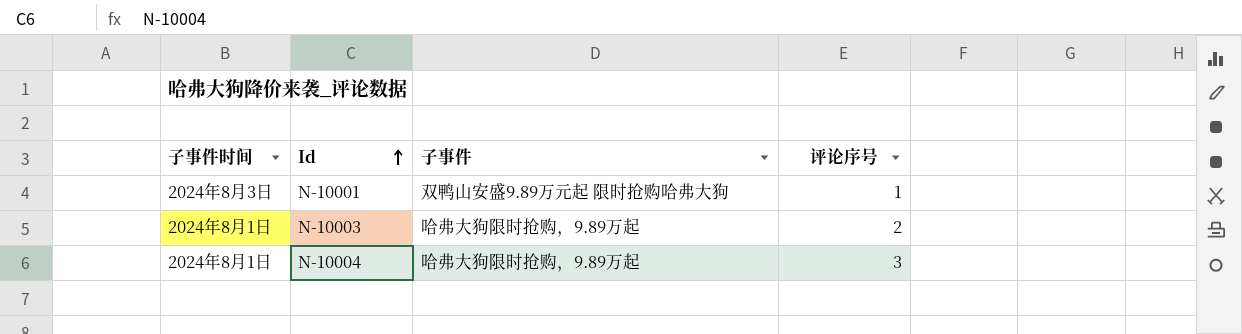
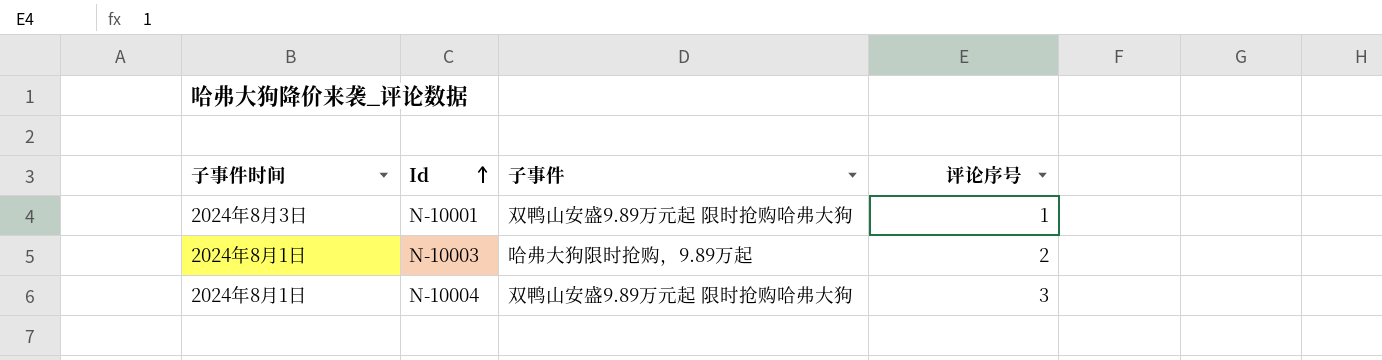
N-10004 | 子事件: 哈弗大狗限时抢购，9.89万起 -> 双鸭山安盛9.89万元起 限时抢购哈弗大狗

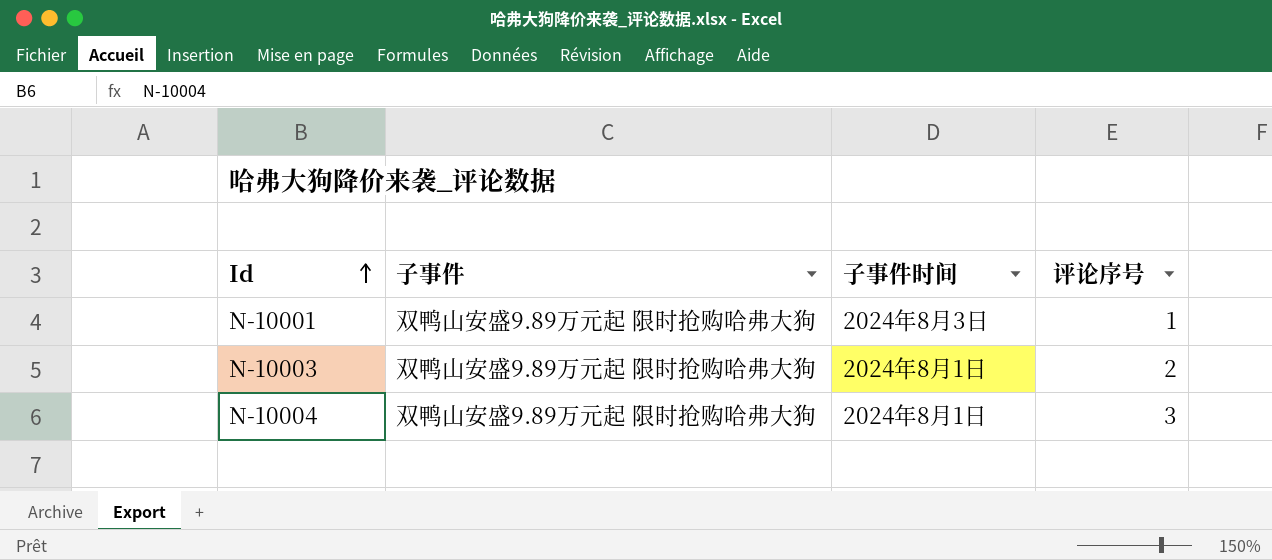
column 子事件时间 | position: 1 -> 3
N-10003 | 子事件: 哈弗大狗限时抢购，9.89万起 -> 双鸭山安盛9.89万元起 限时抢购哈弗大狗

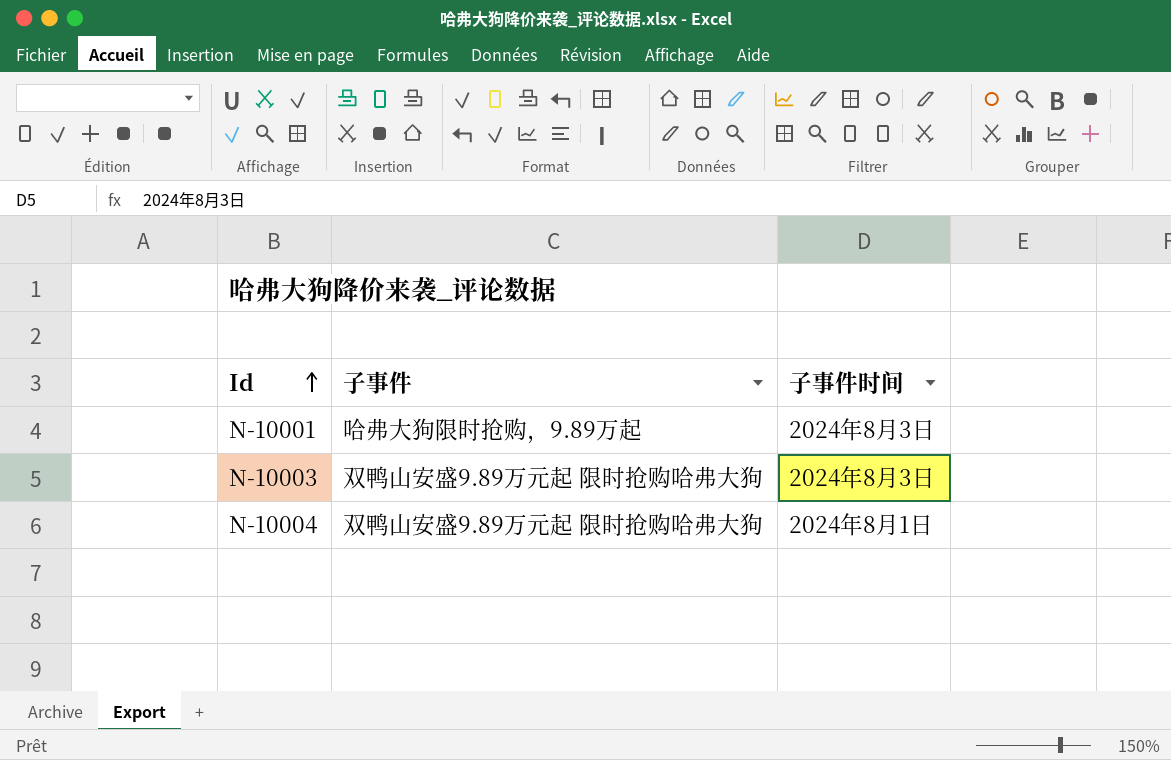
column 评论序号 | position: 4 -> none
N-10001 | 子事件: 双鸭山安盛9.89万元起 限时抢购哈弗大狗 -> 哈弗大狗限时抢购，9.89万起
N-10003 | 子事件时间: 2024年8月1日 -> 2024年8月3日

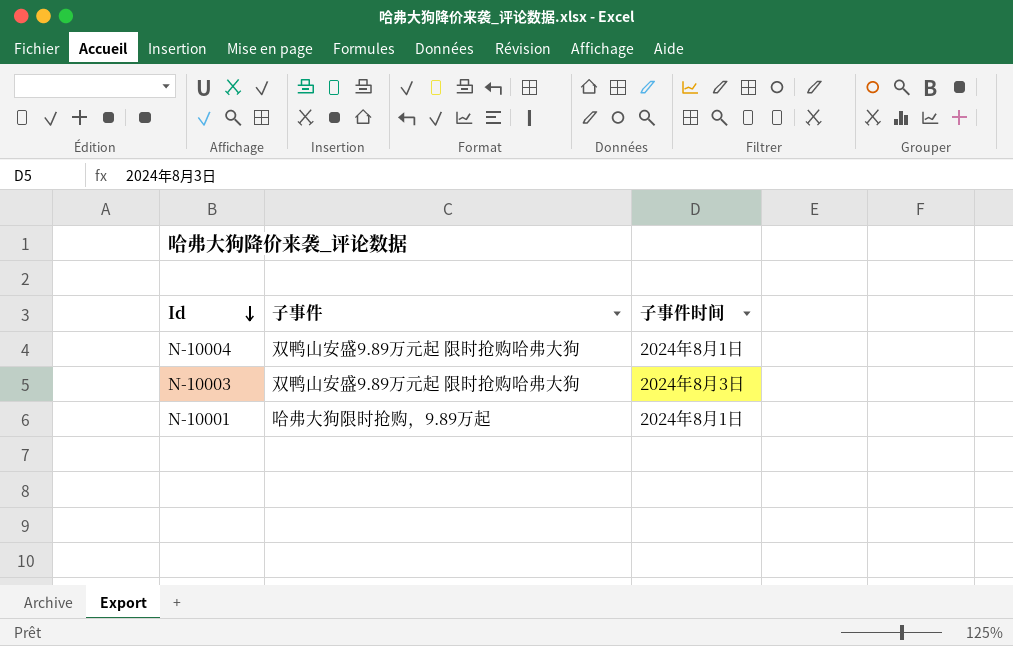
row order: Id ascending -> Id descending
N-10001 | 子事件时间: 2024年8月3日 -> 2024年8月1日

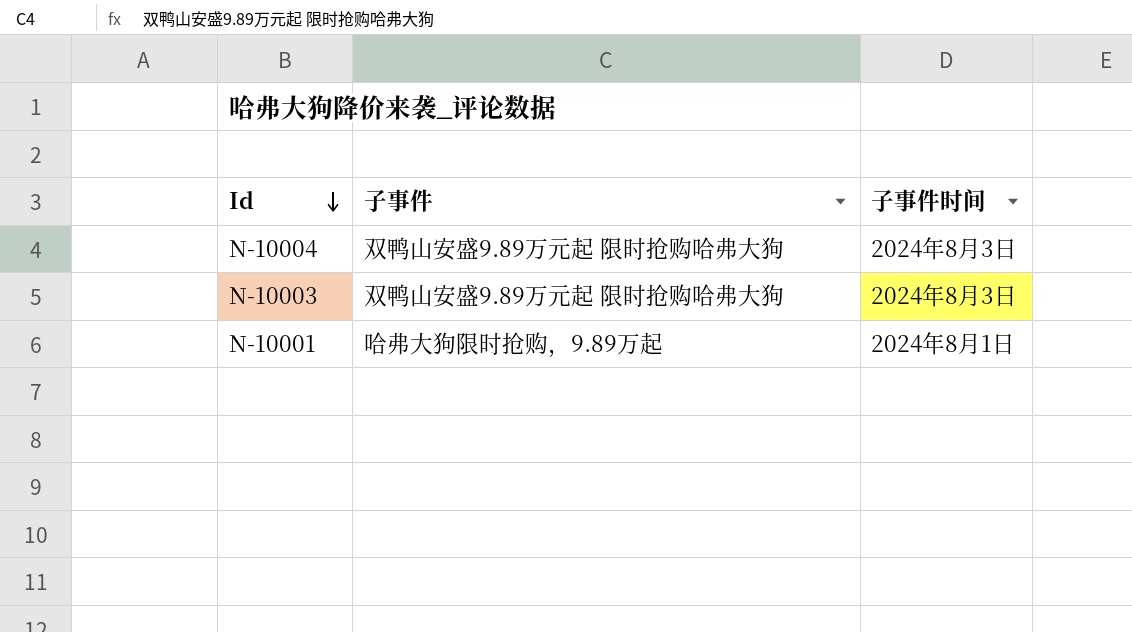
N-10004 | 子事件时间: 2024年8月1日 -> 2024年8月3日

